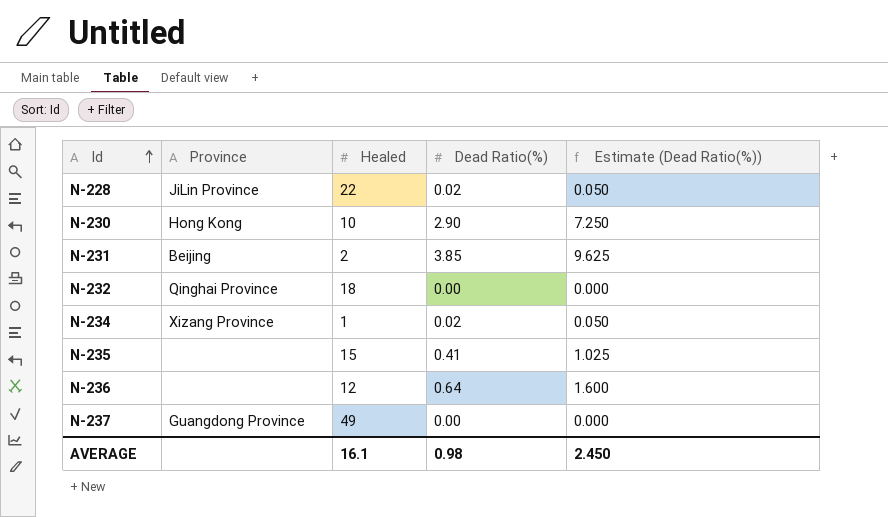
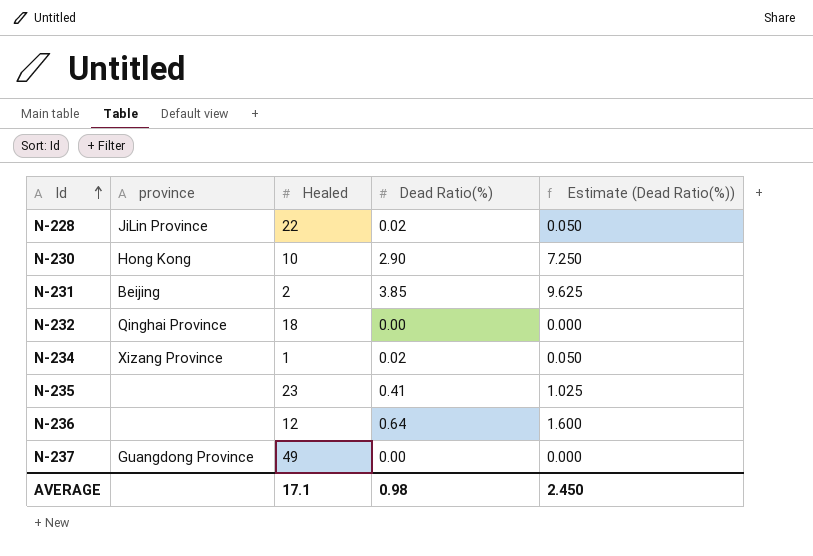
column name: Province -> province
N-235 | Healed: 15 -> 23
AVERAGE | Healed: 16.1 -> 17.1

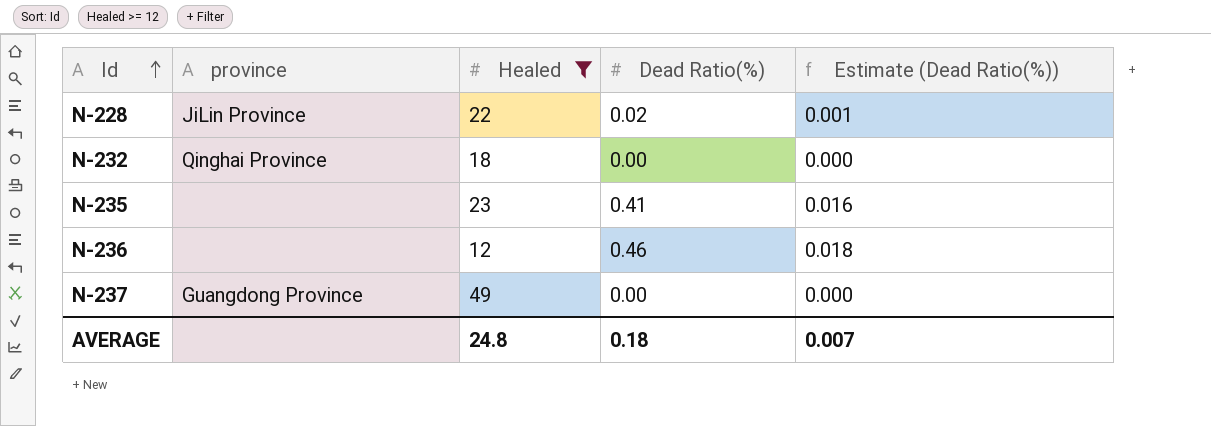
filter: none -> Healed >= 12
column Estimate (Dead Ratio(%)) | formula: [Dead Ratio(%)] * 2.5 -> [Dead Ratio(%)] * 0.04
N-236 | Dead Ratio(%): 0.64 -> 0.46
AVERAGE | Healed: 17.1 -> 24.8
AVERAGE | Dead Ratio(%): 0.98 -> 0.18
AVERAGE | Estimate (Dead Ratio(%)): 2.450 -> 0.007

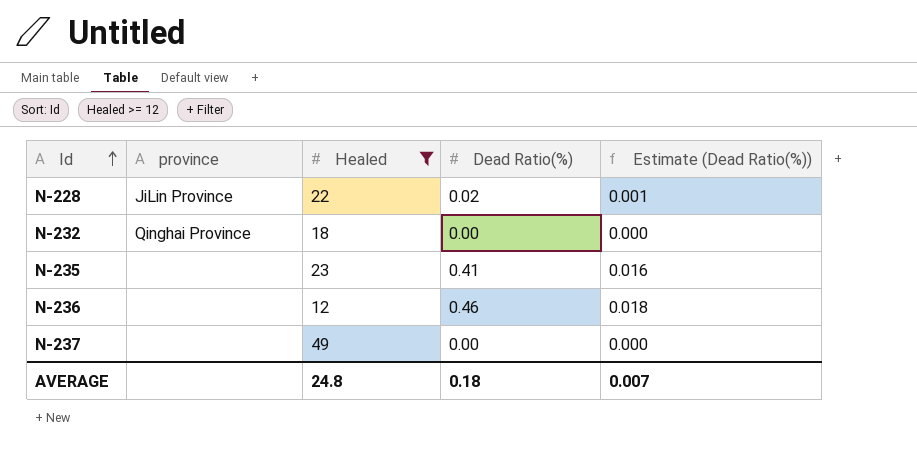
N-237 | province: Guangdong Province -> none

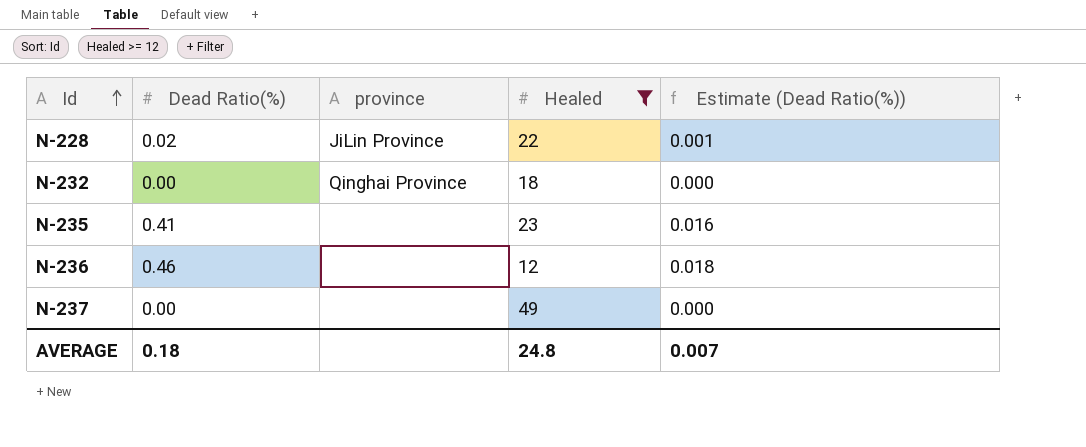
column Dead Ratio(%) | position: 4 -> 2

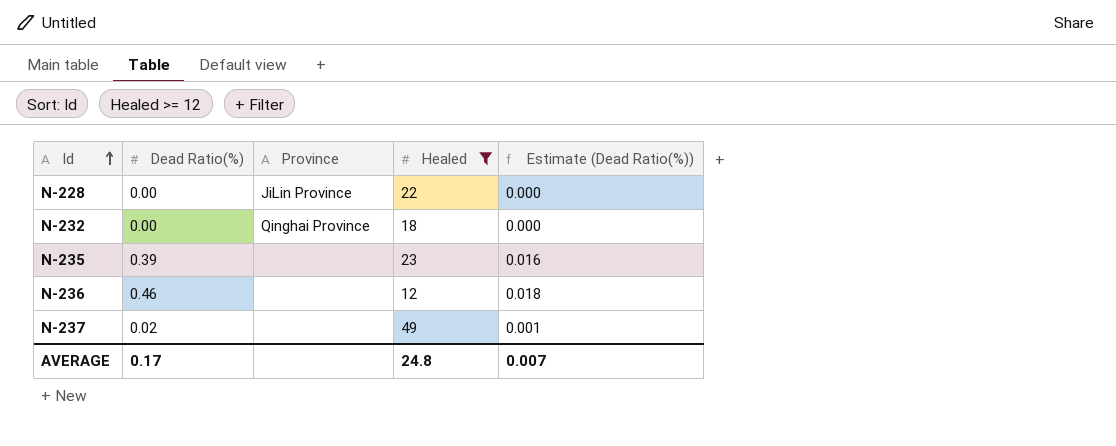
column name: province -> Province
N-228 | Dead Ratio(%): 0.02 -> 0.00
N-228 | Estimate (Dead Ratio(%)): 0.001 -> 0.000
N-235 | Dead Ratio(%): 0.41 -> 0.39
N-237 | Dead Ratio(%): 0.00 -> 0.02
N-237 | Estimate (Dead Ratio(%)): 0.000 -> 0.001
AVERAGE | Dead Ratio(%): 0.18 -> 0.17

